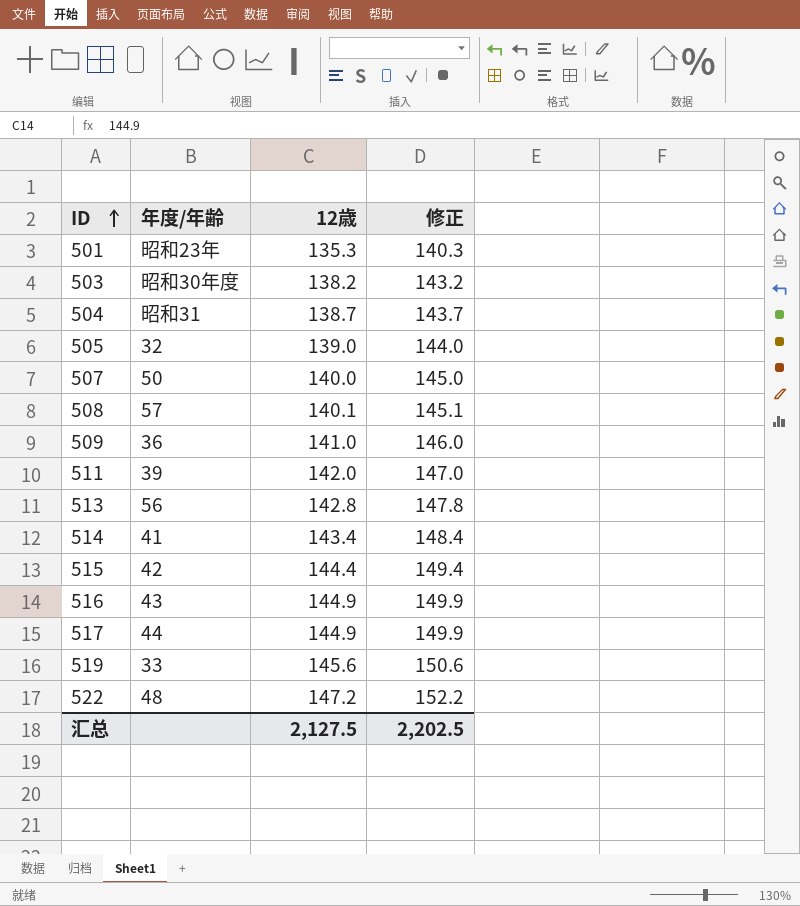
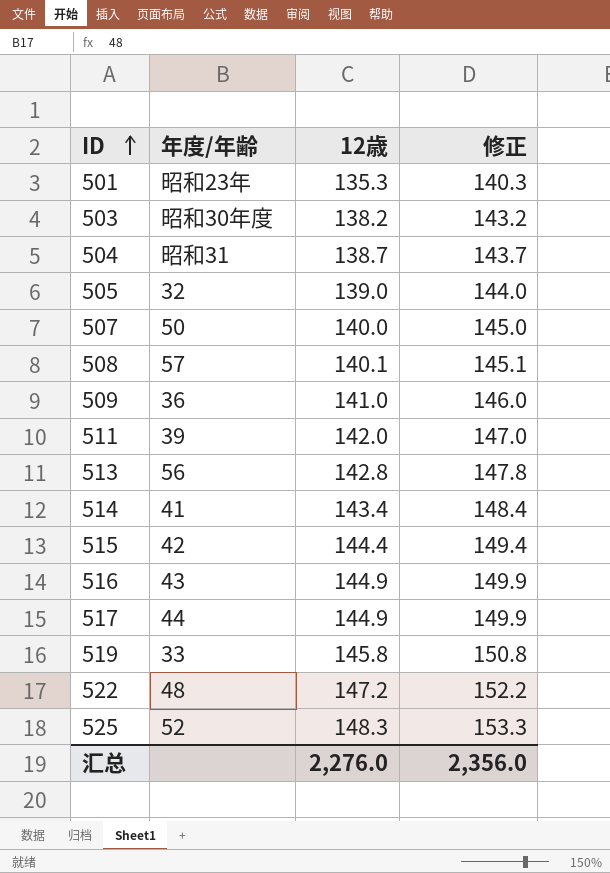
519 | 12歳: 145.6 -> 145.8
519 | 修正: 150.6 -> 150.8
row 525: none -> 52 | 148.3 | 153.3
汇总 | 12歳: 2,127.5 -> 2,276.0
汇总 | 修正: 2,202.5 -> 2,356.0

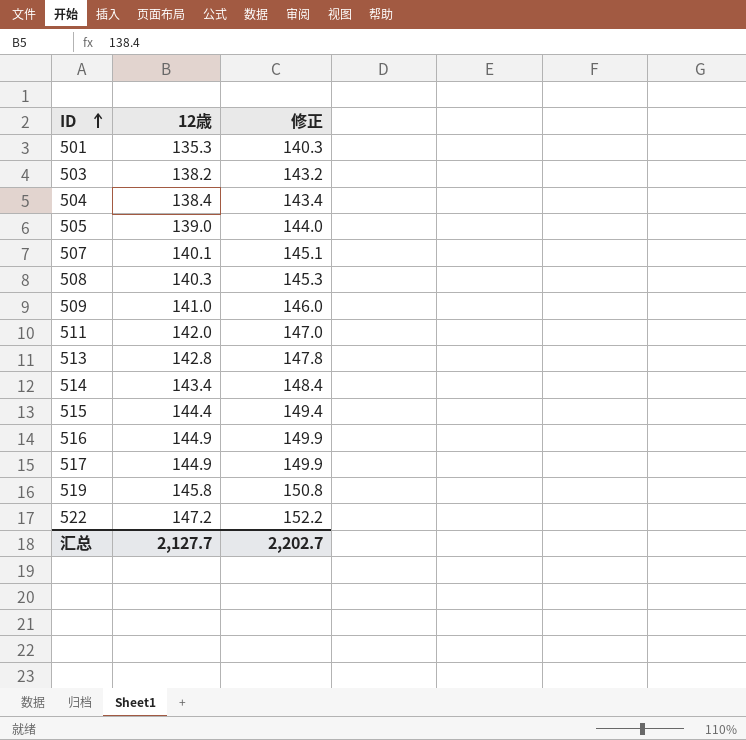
column 年度/年齢 | position: 2 -> none
row 525: 52 | 148.3 | 153.3 -> none
504 | 12歳: 138.7 -> 138.4
504 | 修正: 143.7 -> 143.4
507 | 12歳: 140.0 -> 140.1
507 | 修正: 145.0 -> 145.1
508 | 12歳: 140.1 -> 140.3
508 | 修正: 145.1 -> 145.3
汇总 | 12歳: 2,276.0 -> 2,127.7
汇总 | 修正: 2,356.0 -> 2,202.7

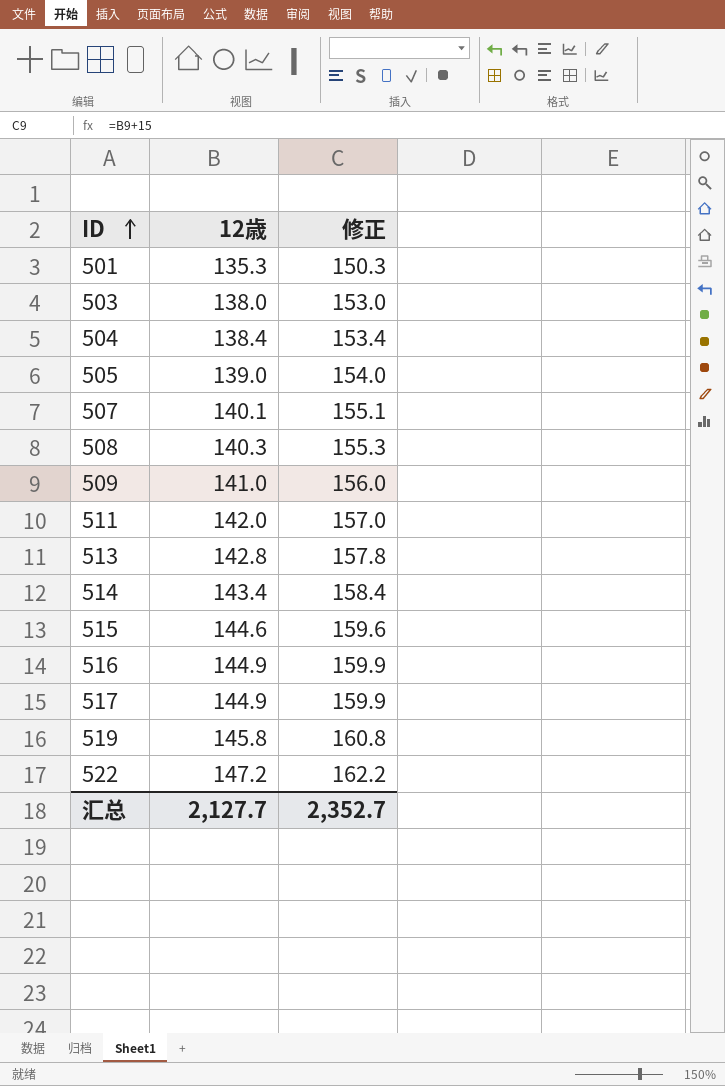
column 修正 | formula: [12歳] + 5 -> [12歳] + 15
503 | 12歳: 138.2 -> 138.0
515 | 12歳: 144.4 -> 144.6
汇总 | 修正: 2,202.7 -> 2,352.7

